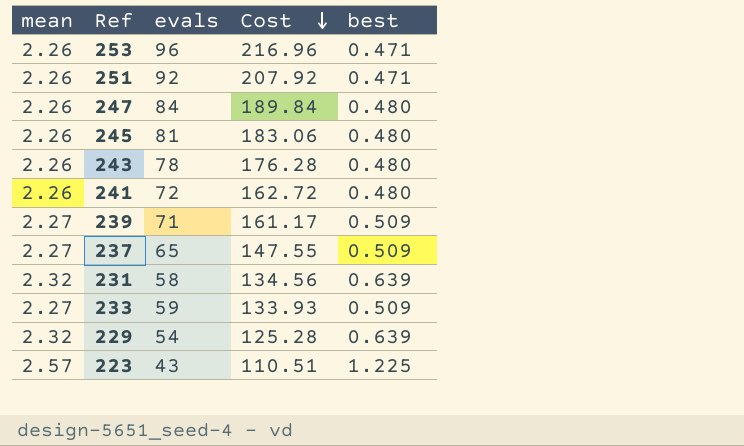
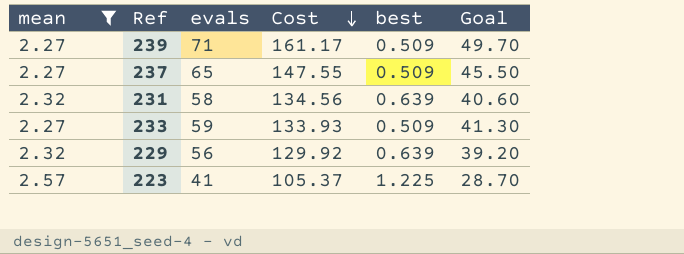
filter: none -> mean != 2.26
column Goal | formula: none -> [evals] * 0.7
229 | evals: 54 -> 56
229 | Cost: 125.28 -> 129.92
223 | evals: 43 -> 41
223 | Cost: 110.51 -> 105.37

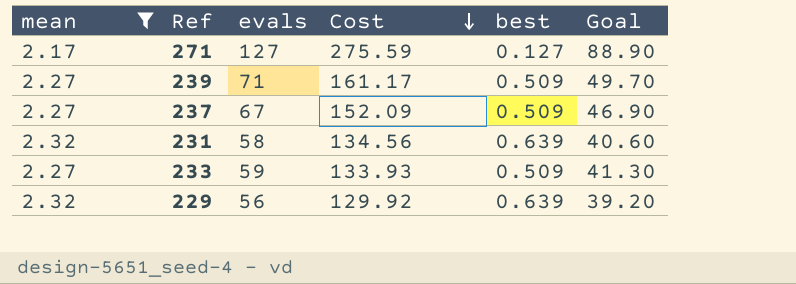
row 223: 2.57 | 41 | 105.37 | 1.225 | 28.70 -> none
row 271: none -> 2.17 | 127 | 275.59 | 0.127 | 88.90
237 | evals: 65 -> 67
237 | Cost: 147.55 -> 152.09
237 | Goal: 45.50 -> 46.90

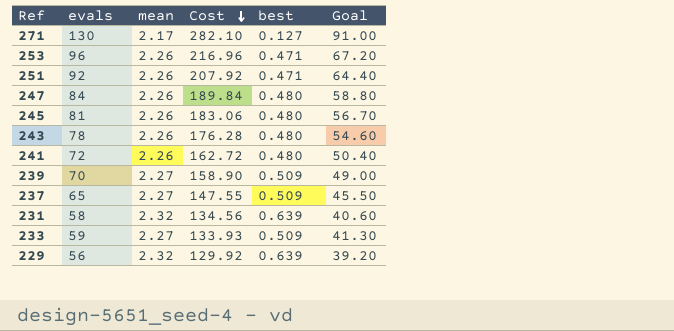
filter: mean != 2.26 -> none
column mean | position: 1 -> 3
271 | evals: 127 -> 130
271 | Cost: 275.59 -> 282.10
271 | Goal: 88.90 -> 91.00
239 | evals: 71 -> 70
239 | Cost: 161.17 -> 158.90
239 | Goal: 49.70 -> 49.00
237 | evals: 67 -> 65
237 | Cost: 152.09 -> 147.55
237 | Goal: 46.90 -> 45.50

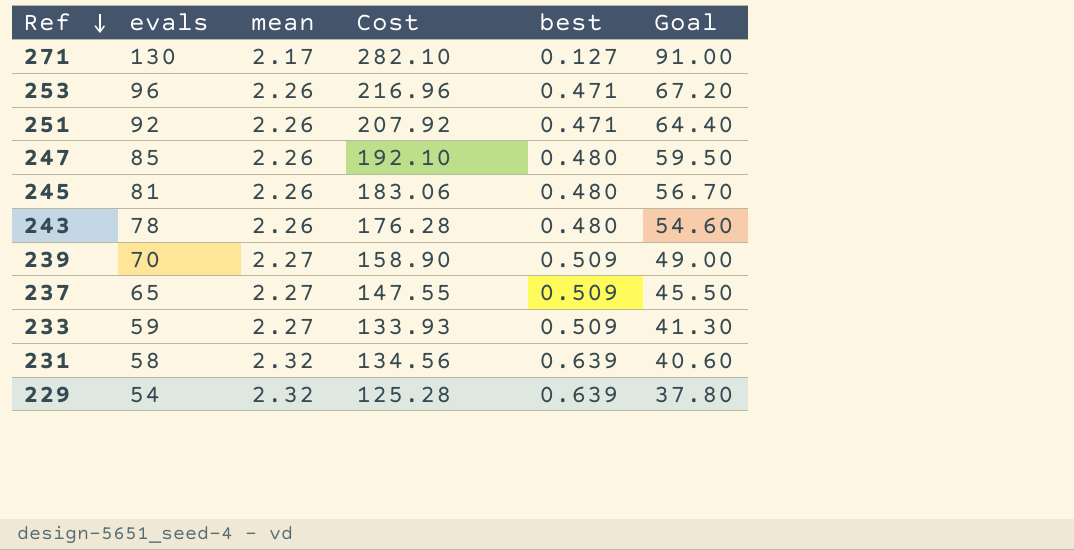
row order: Cost descending -> Ref descending
row 241: 72 | 2.26 | 162.72 | 0.480 | 50.40 -> none
247 | evals: 84 -> 85
247 | Cost: 189.84 -> 192.10
247 | Goal: 58.80 -> 59.50
229 | evals: 56 -> 54
229 | Cost: 129.92 -> 125.28
229 | Goal: 39.20 -> 37.80

